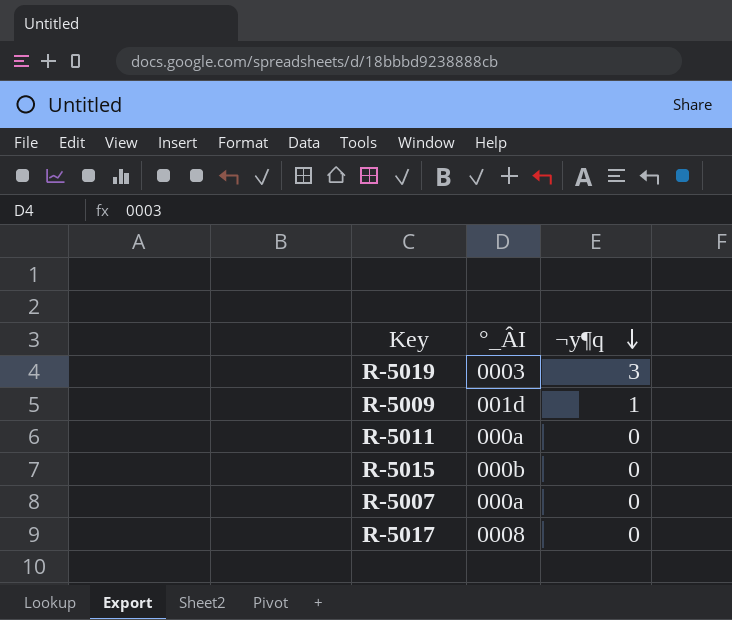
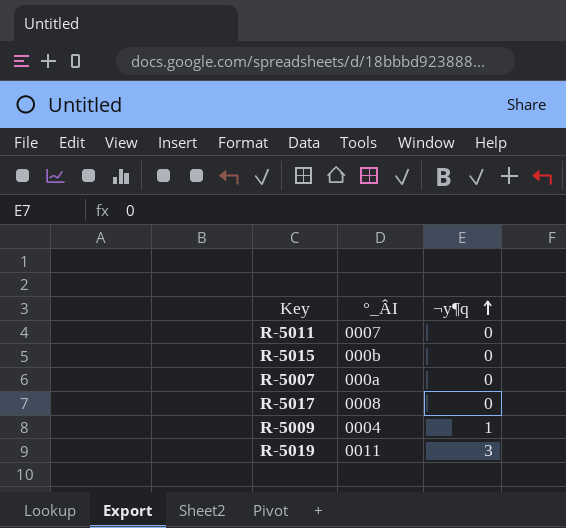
row order: ¬y¶q descending -> ¬y¶q ascending
R-5011 | °_ÂI: 000a -> 0007
R-5009 | °_ÂI: 001d -> 0004
R-5019 | °_ÂI: 0003 -> 0011

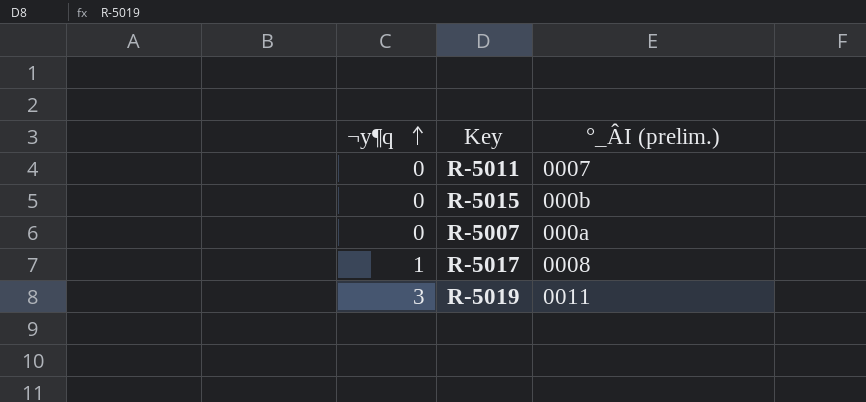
column ¬y¶q | position: 3 -> 1
column name: °_ÂI -> °_ÂI (prelim.)
row R-5009: 0004 | 1 -> none
R-5017 | ¬y¶q: 0 -> 1

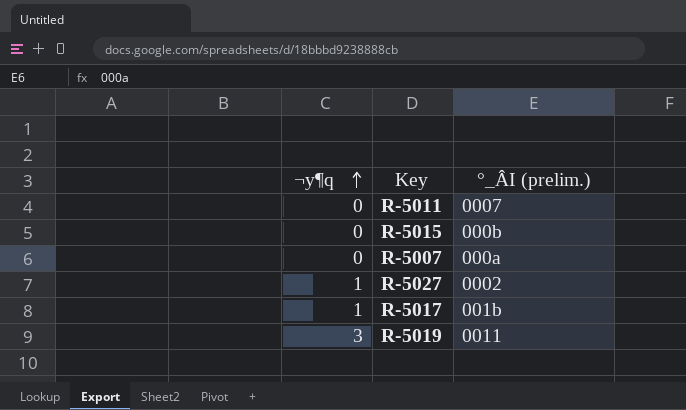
row R-5027: none -> 1 | 0002
R-5017 | °_ÂI (prelim.): 0008 -> 001b

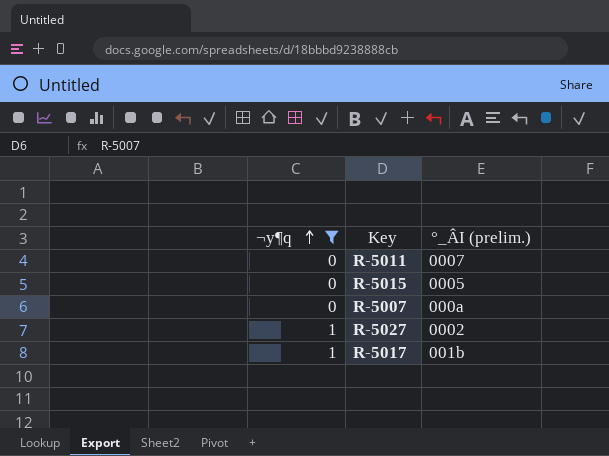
filter: none -> ¬y¶q != 3
R-5015 | °_ÂI (prelim.): 000b -> 0005

